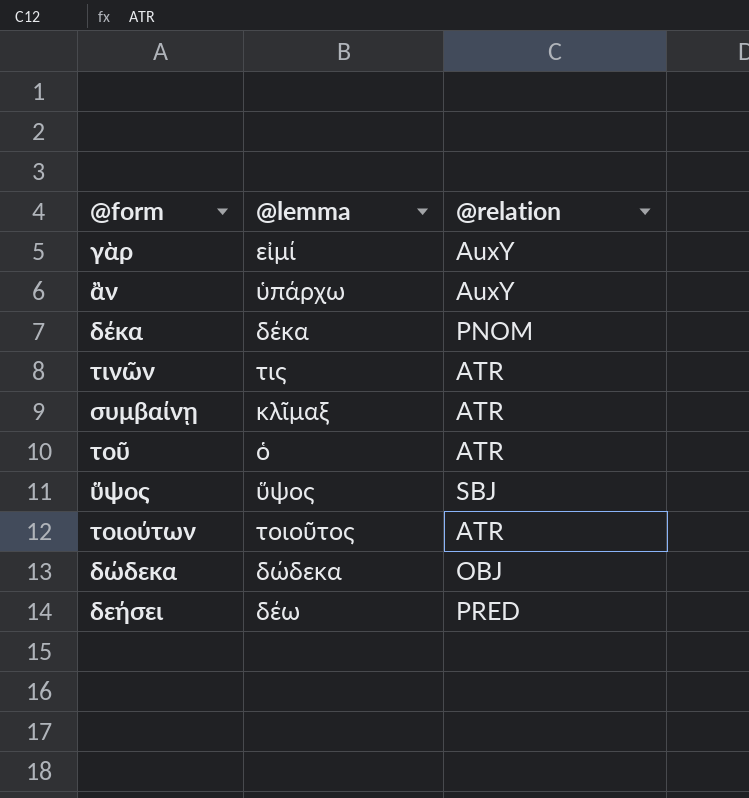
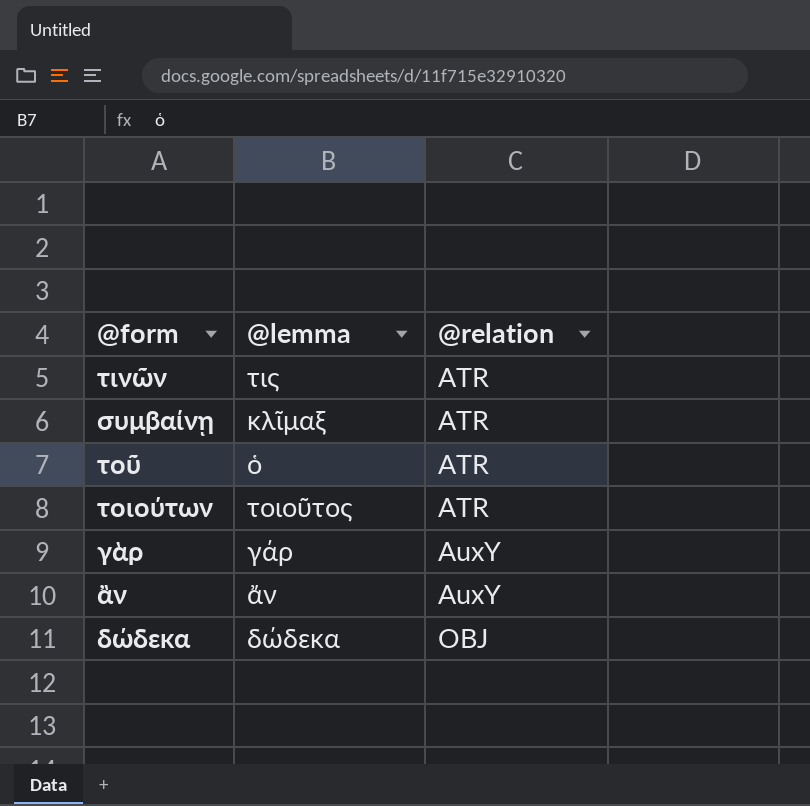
row order: none -> @relation ascending
row δέκα: δέκα | PNOM -> none
row ὕψος: ὕψος | SBJ -> none
row δεήσει: δέω | PRED -> none
γὰρ | @lemma: εἰμί -> γάρ
ἂν | @lemma: ὑπάρχω -> ἄν

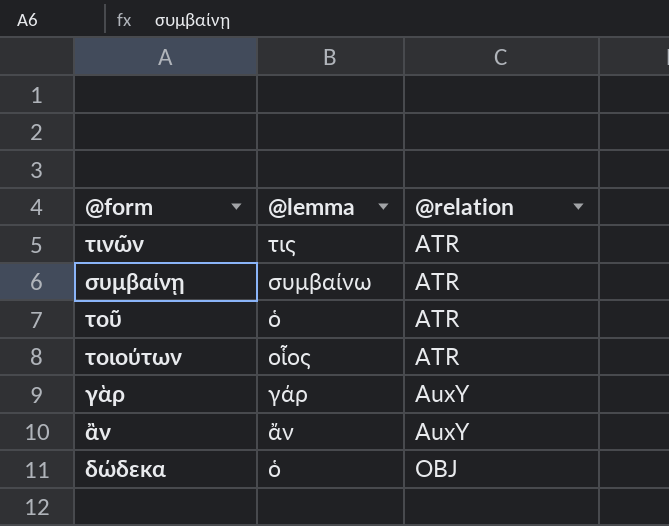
συμβαίνῃ | @lemma: κλῖμαξ -> συμβαίνω
τοιούτων | @lemma: τοιοῦτος -> οἷος
δώδεκα | @lemma: δώδεκα -> ὁ

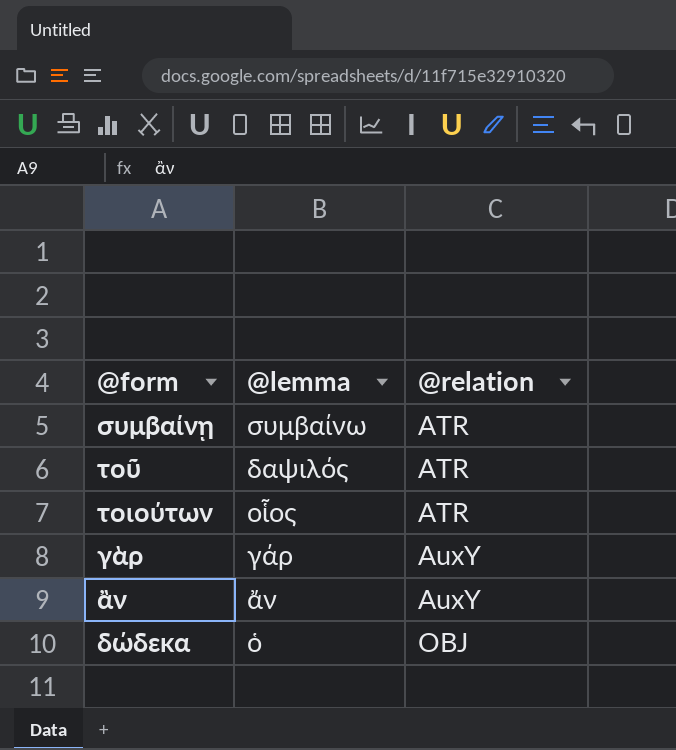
row τινῶν: τις | ATR -> none
τοῦ | @lemma: ὁ -> δαψιλός

